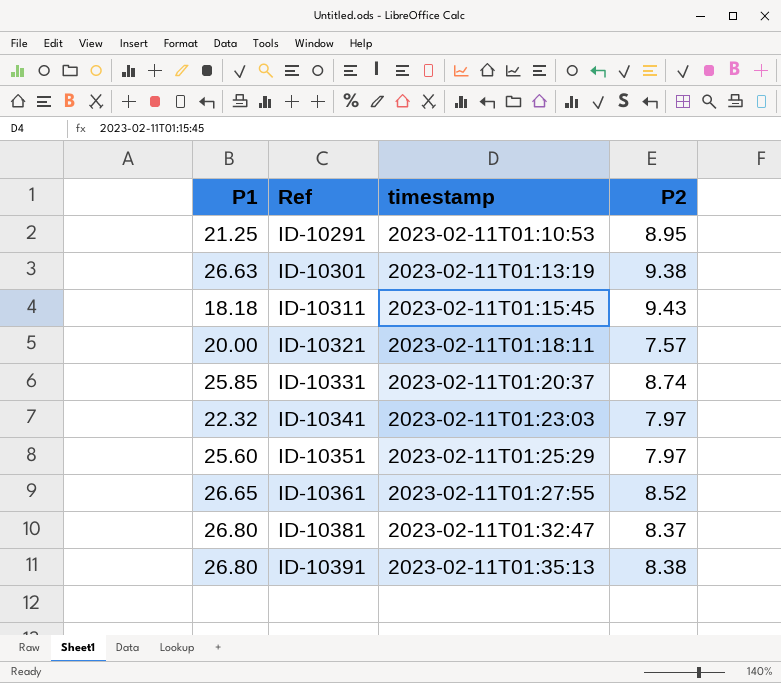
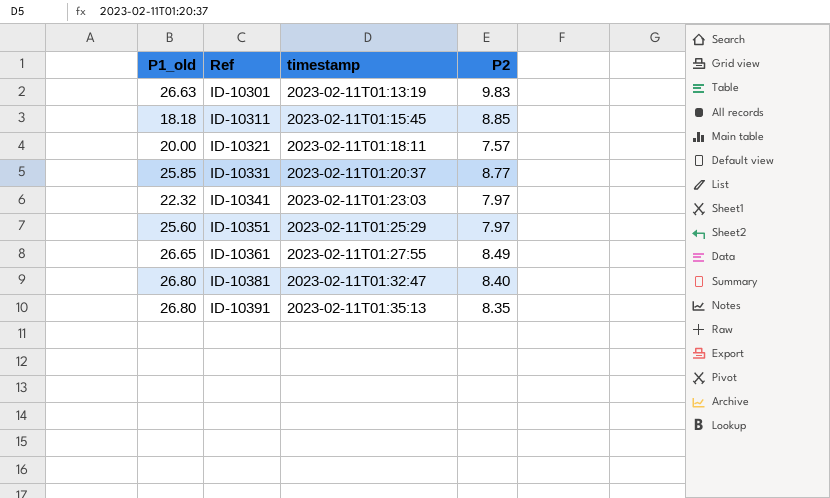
column name: P1 -> P1_old
row ID-10291: 21.25 | 2023-02-11T01:10:53 | 8.95 -> none
ID-10301 | P2: 9.38 -> 9.83
ID-10311 | P2: 9.43 -> 8.85
ID-10331 | P2: 8.74 -> 8.77
ID-10361 | P2: 8.52 -> 8.49
ID-10381 | P2: 8.37 -> 8.40
ID-10391 | P2: 8.38 -> 8.35

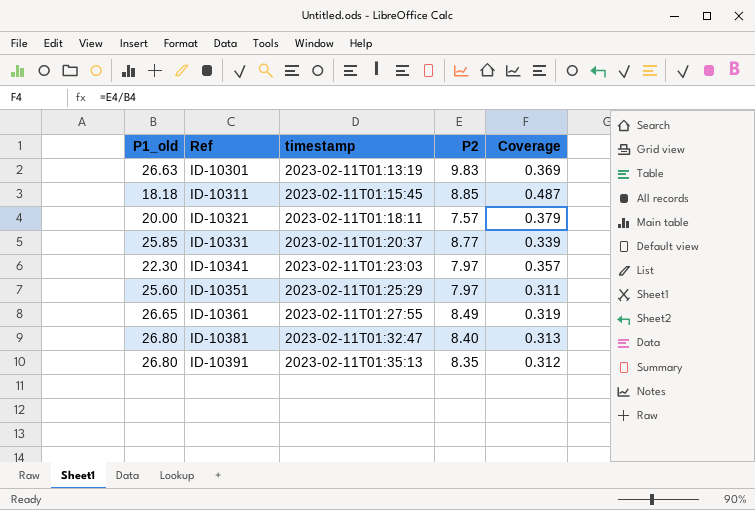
column Coverage | formula: none -> [P2] / [P1_old]
ID-10341 | P1_old: 22.32 -> 22.30

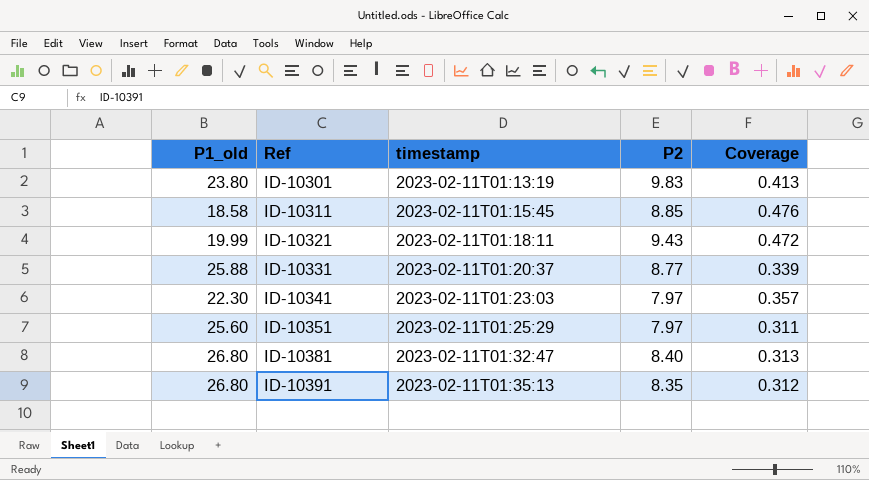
row ID-10361: 26.65 | 2023-02-11T01:27:55 | 8.49 | 0.319 -> none
ID-10301 | P1_old: 26.63 -> 23.80
ID-10301 | Coverage: 0.369 -> 0.413
ID-10311 | P1_old: 18.18 -> 18.58
ID-10311 | Coverage: 0.487 -> 0.476
ID-10321 | P1_old: 20.00 -> 19.99
ID-10321 | P2: 7.57 -> 9.43
ID-10321 | Coverage: 0.379 -> 0.472
ID-10331 | P1_old: 25.85 -> 25.88

